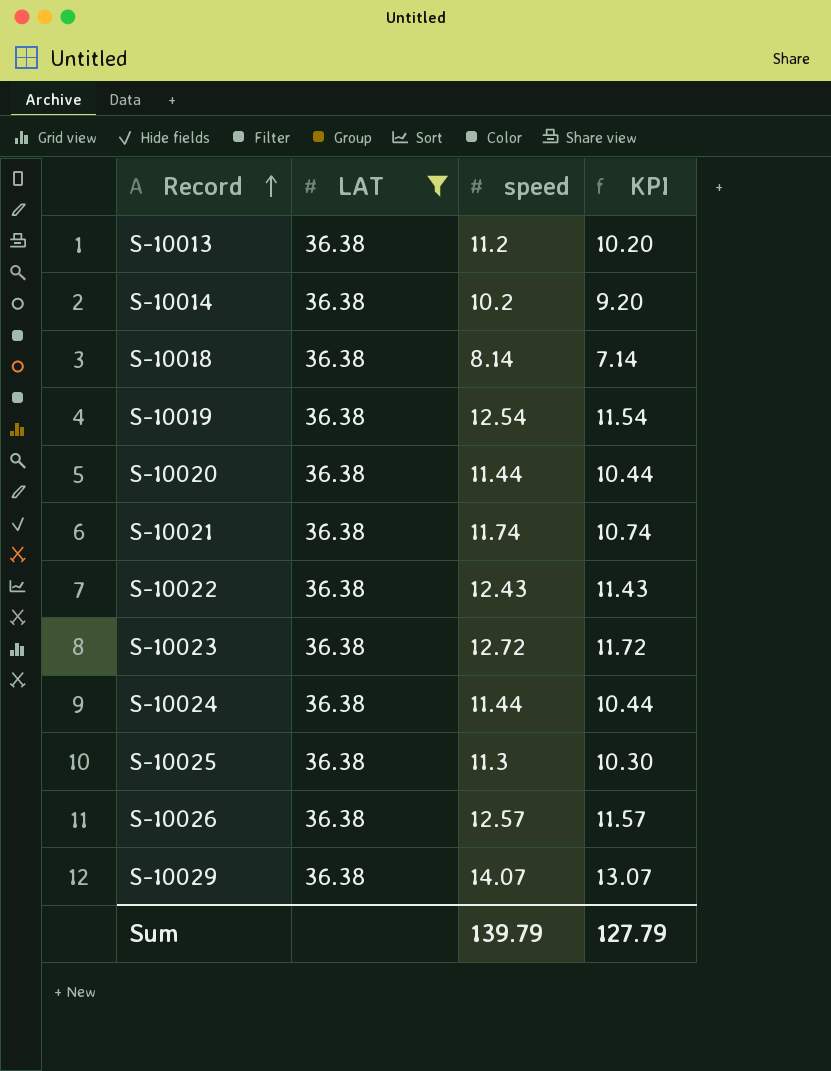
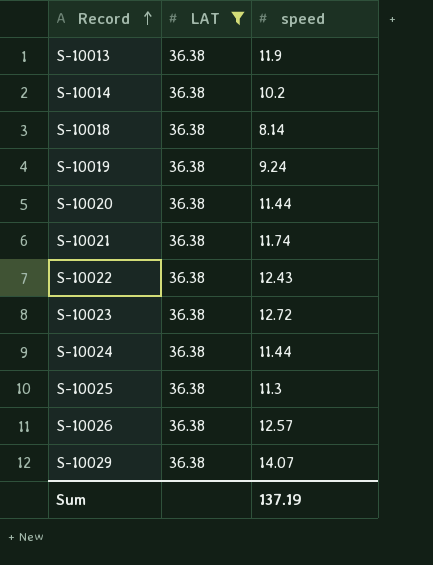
column KPI | formula: [speed] - 1 -> none
S-10013 | speed: 11.2 -> 11.9
S-10019 | speed: 12.54 -> 9.24
Sum | speed: 139.79 -> 137.19

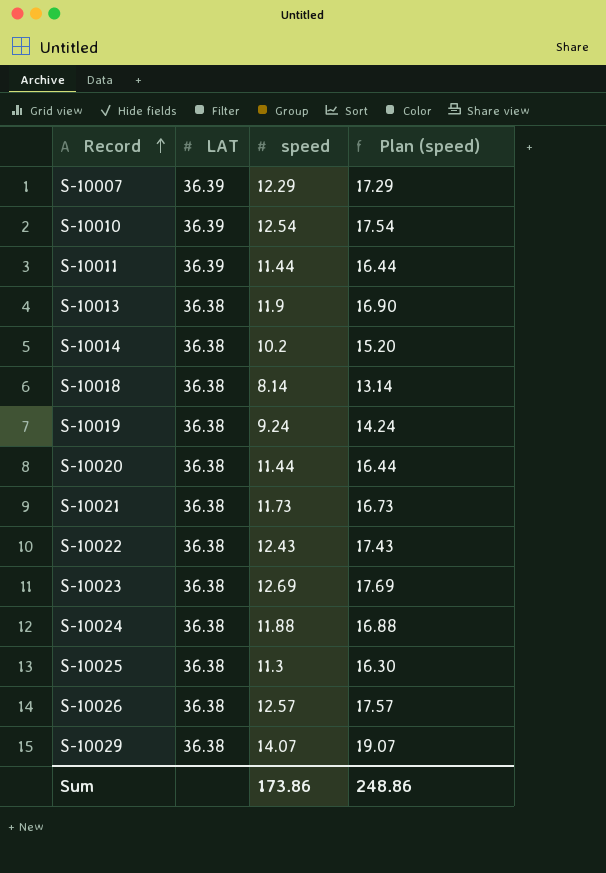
filter: LAT = 36.38 -> none
column Plan (speed) | formula: none -> [speed] + 5
S-10021 | speed: 11.74 -> 11.73
S-10023 | speed: 12.72 -> 12.69
S-10024 | speed: 11.44 -> 11.88
Sum | speed: 137.19 -> 173.86

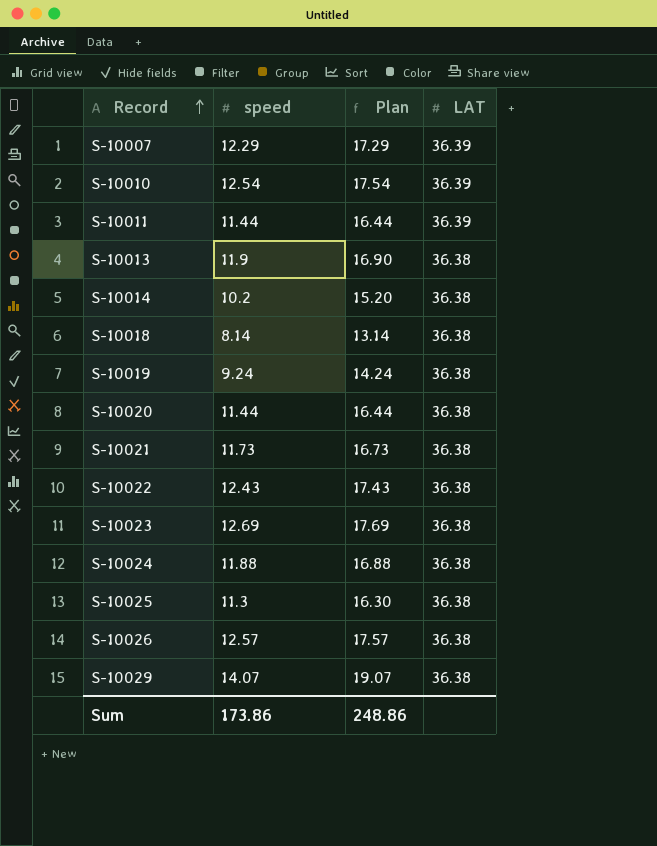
column name: Plan (speed) -> Plan
column LAT | position: 2 -> 4

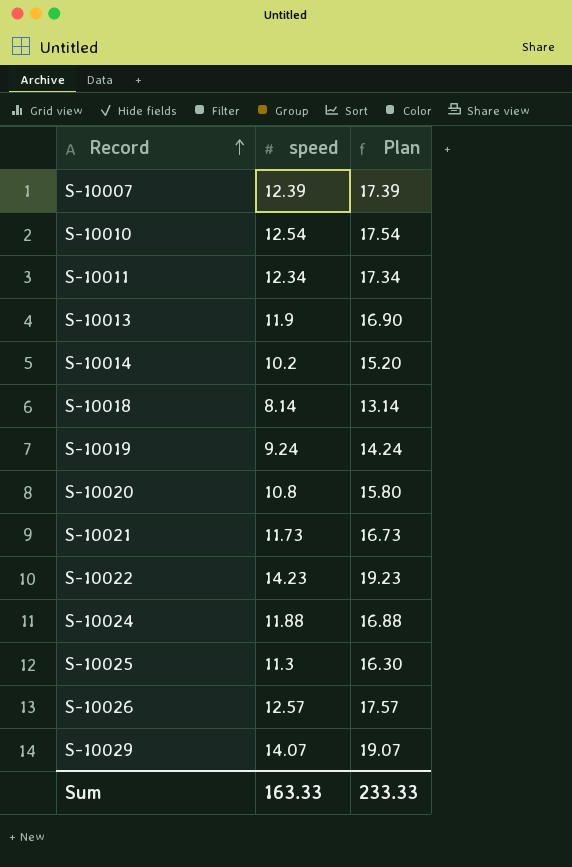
column LAT | position: 4 -> none
row S-10023: 12.69 | 17.69 | 36.38 -> none
S-10007 | speed: 12.29 -> 12.39
S-10007 | Plan: 17.29 -> 17.39
S-10011 | speed: 11.44 -> 12.34
S-10011 | Plan: 16.44 -> 17.34
S-10020 | speed: 11.44 -> 10.8
S-10020 | Plan: 16.44 -> 15.80
S-10022 | speed: 12.43 -> 14.23
S-10022 | Plan: 17.43 -> 19.23
Sum | speed: 173.86 -> 163.33
Sum | Plan: 248.86 -> 233.33

